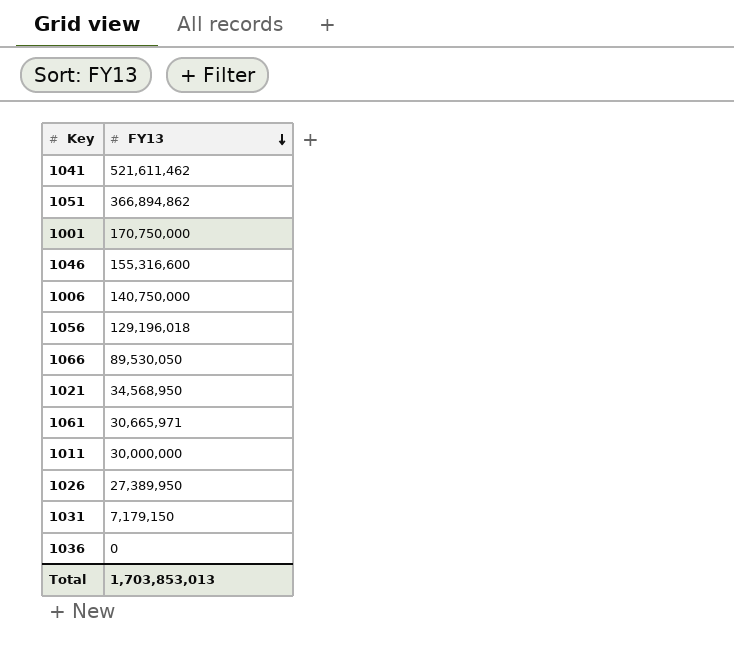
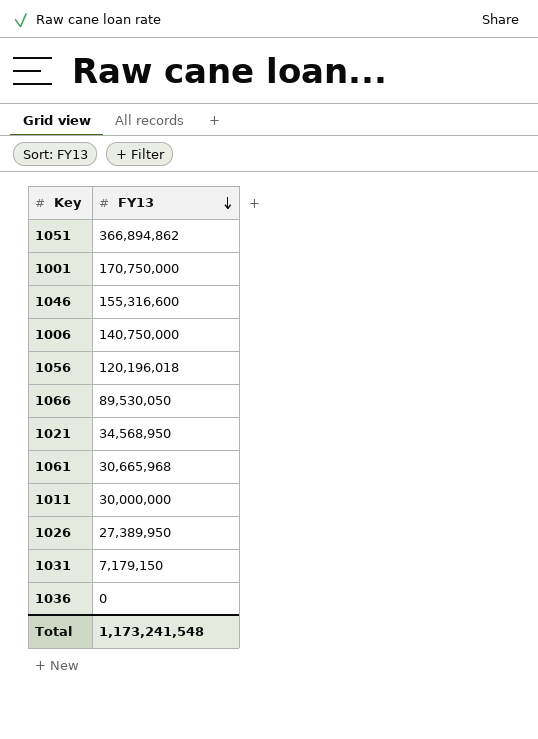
row 1041: 521,611,462 -> none
1056 | FY13: 129,196,018 -> 120,196,018
1061 | FY13: 30,665,971 -> 30,665,968
Total | FY13: 1,703,853,013 -> 1,173,241,548

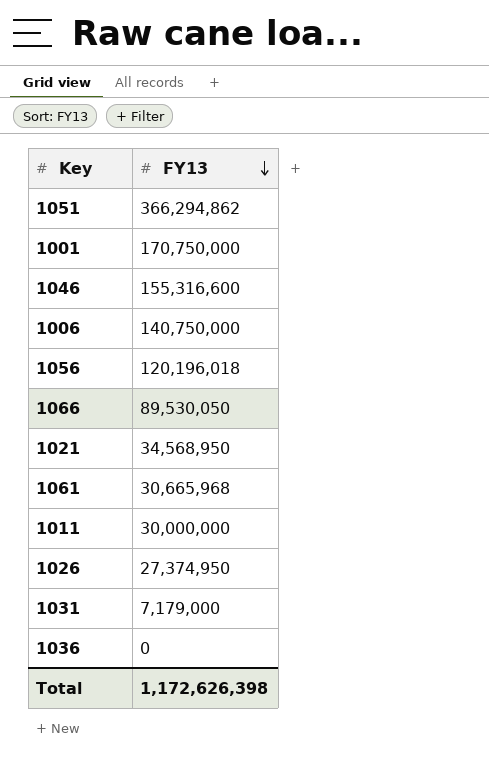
1051 | FY13: 366,894,862 -> 366,294,862
1026 | FY13: 27,389,950 -> 27,374,950
1031 | FY13: 7,179,150 -> 7,179,000
Total | FY13: 1,173,241,548 -> 1,172,626,398

